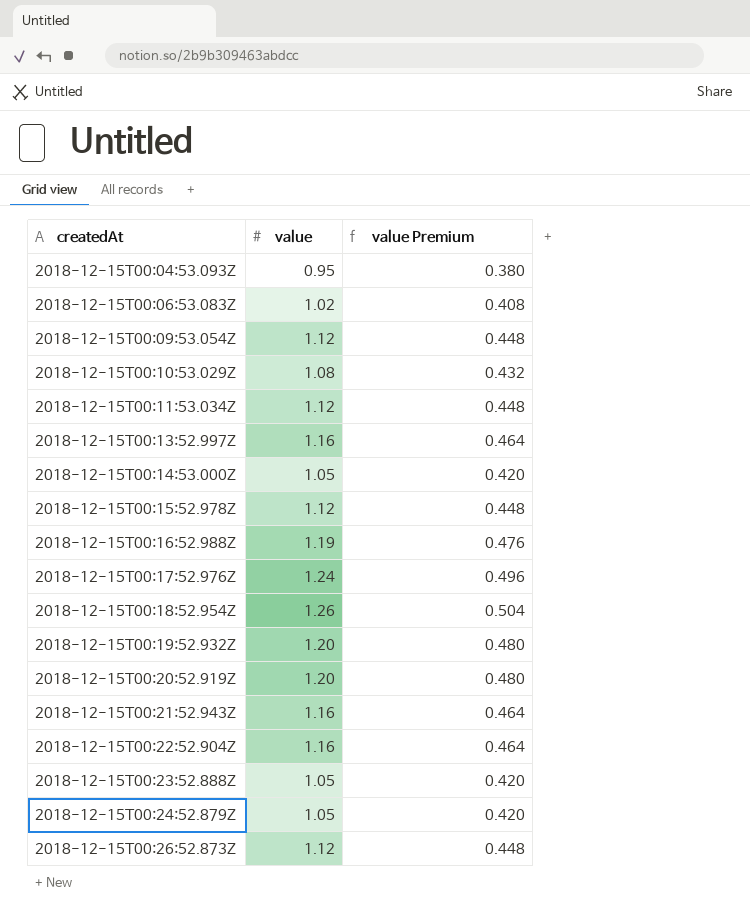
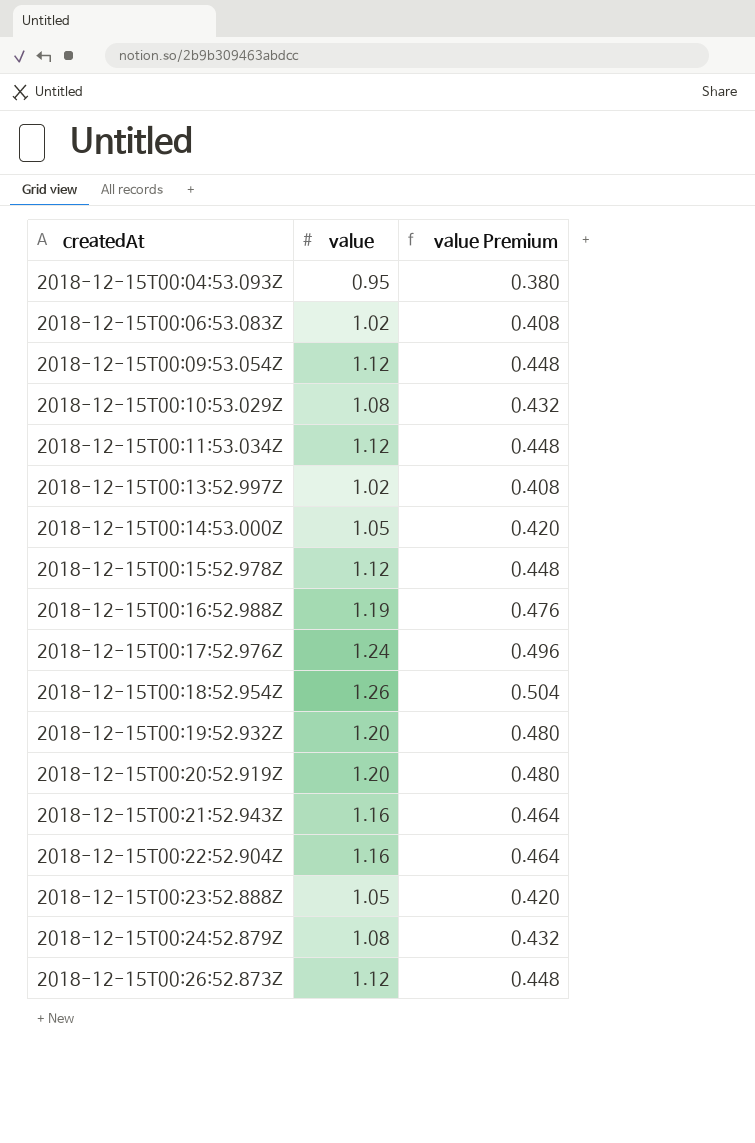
2018-12-15T00:13:52.997Z | value: 1.16 -> 1.02
2018-12-15T00:13:52.997Z | value Premium: 0.464 -> 0.408
2018-12-15T00:24:52.879Z | value: 1.05 -> 1.08
2018-12-15T00:24:52.879Z | value Premium: 0.420 -> 0.432

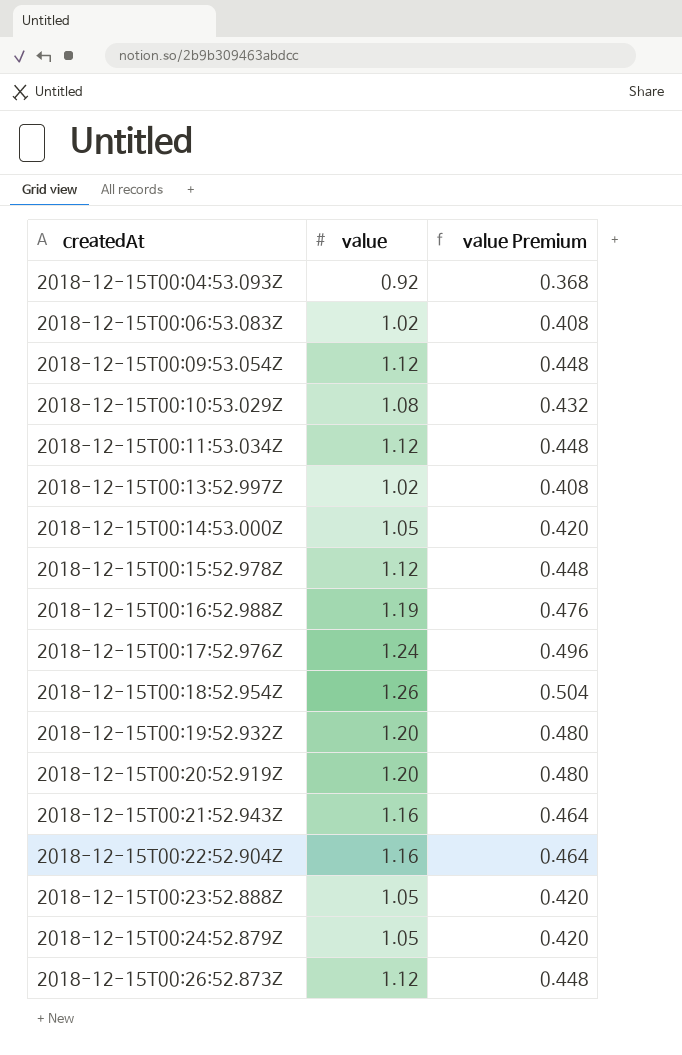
2018-12-15T00:04:53.093Z | value: 0.95 -> 0.92
2018-12-15T00:04:53.093Z | value Premium: 0.380 -> 0.368
2018-12-15T00:24:52.879Z | value: 1.08 -> 1.05
2018-12-15T00:24:52.879Z | value Premium: 0.432 -> 0.420

